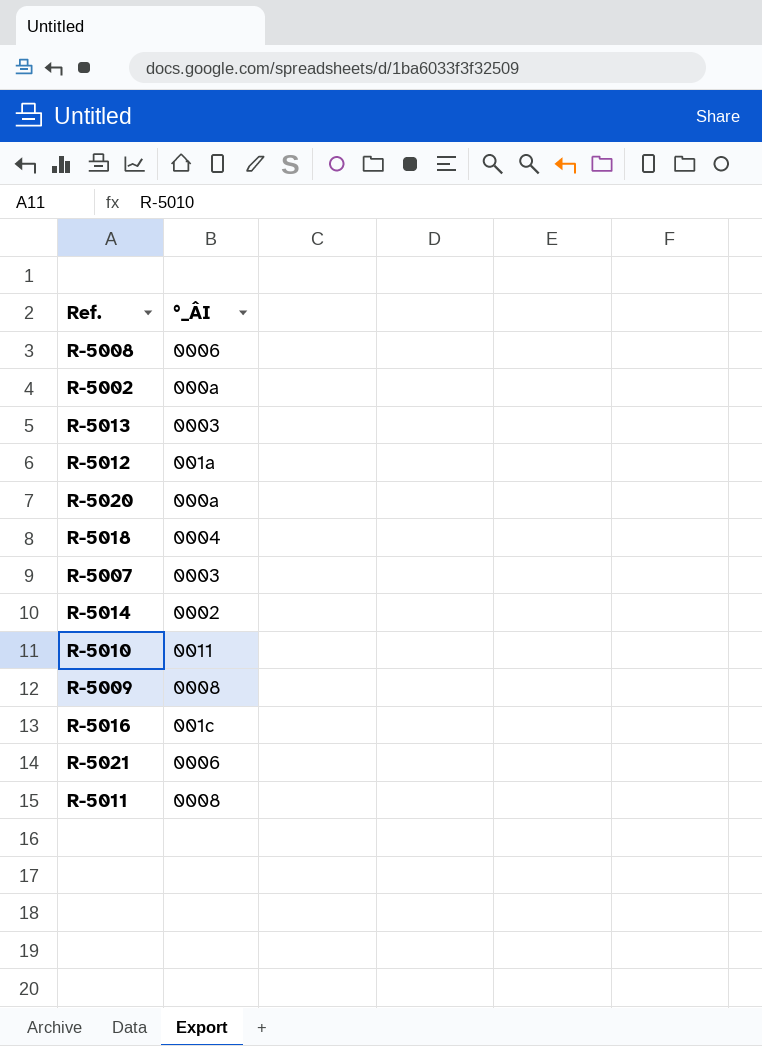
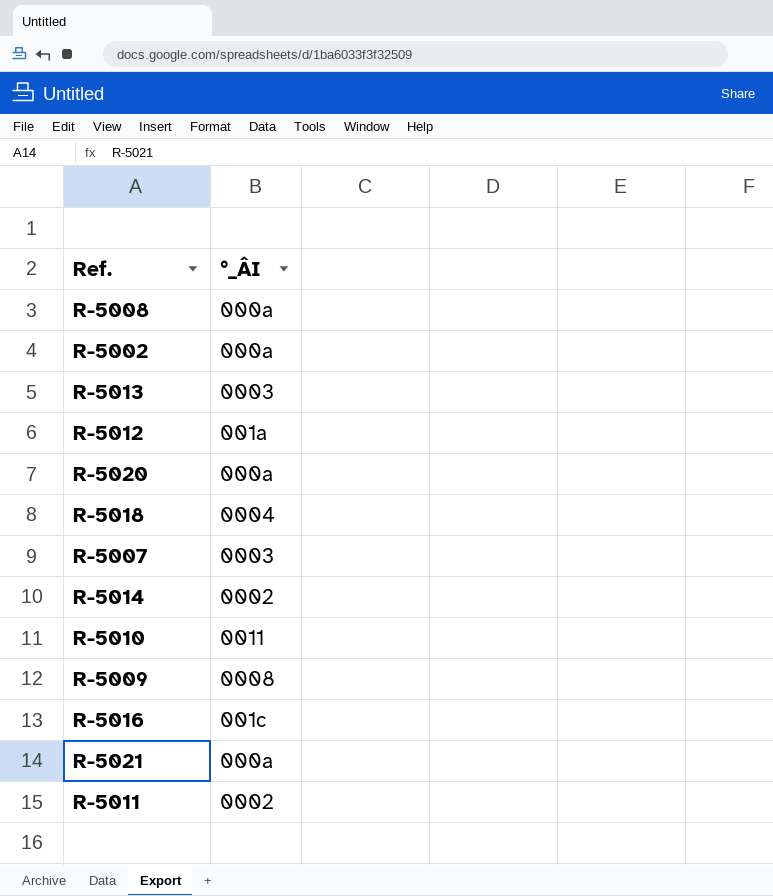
R-5008 | °_ÂI: 0006 -> 000a
R-5021 | °_ÂI: 0006 -> 000a
R-5011 | °_ÂI: 0008 -> 0002

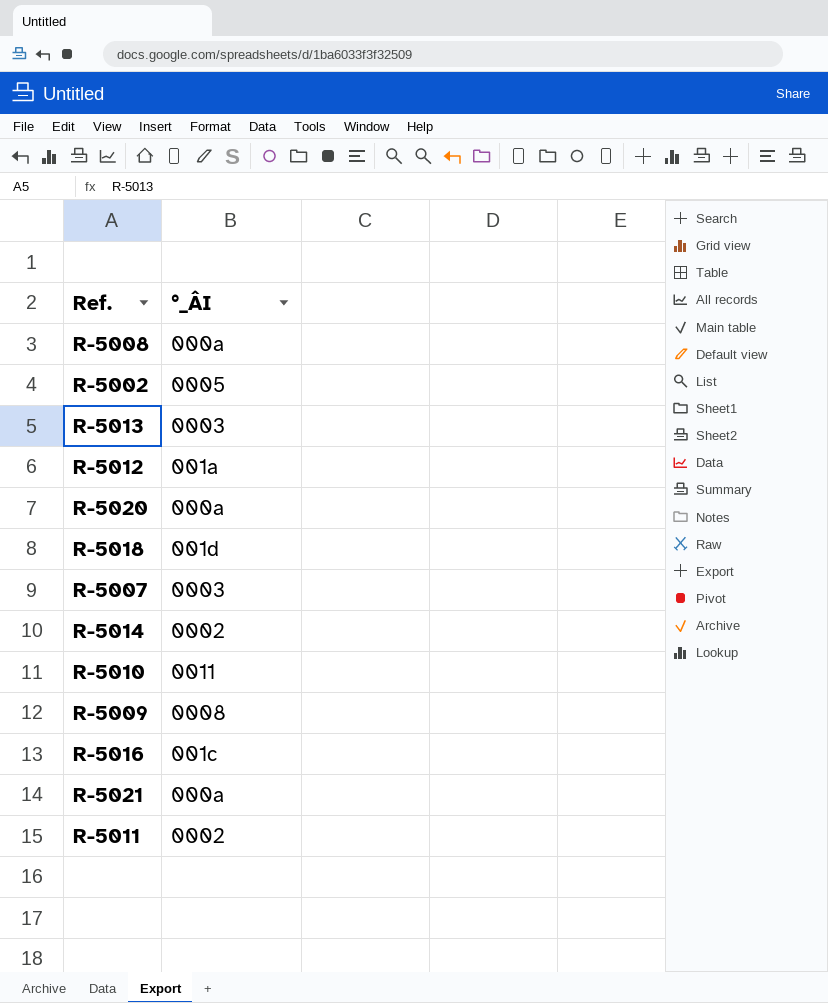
R-5002 | °_ÂI: 000a -> 0005
R-5018 | °_ÂI: 0004 -> 001d

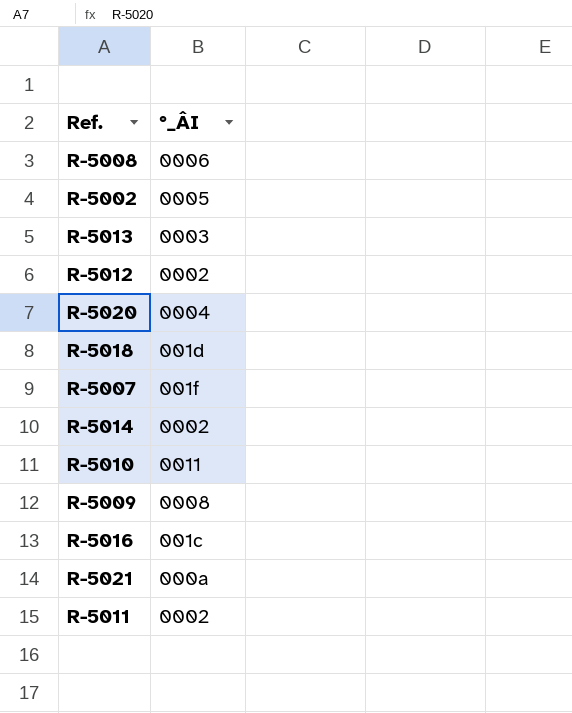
R-5008 | °_ÂI: 000a -> 0006
R-5012 | °_ÂI: 001a -> 0002
R-5020 | °_ÂI: 000a -> 0004
R-5007 | °_ÂI: 0003 -> 001f

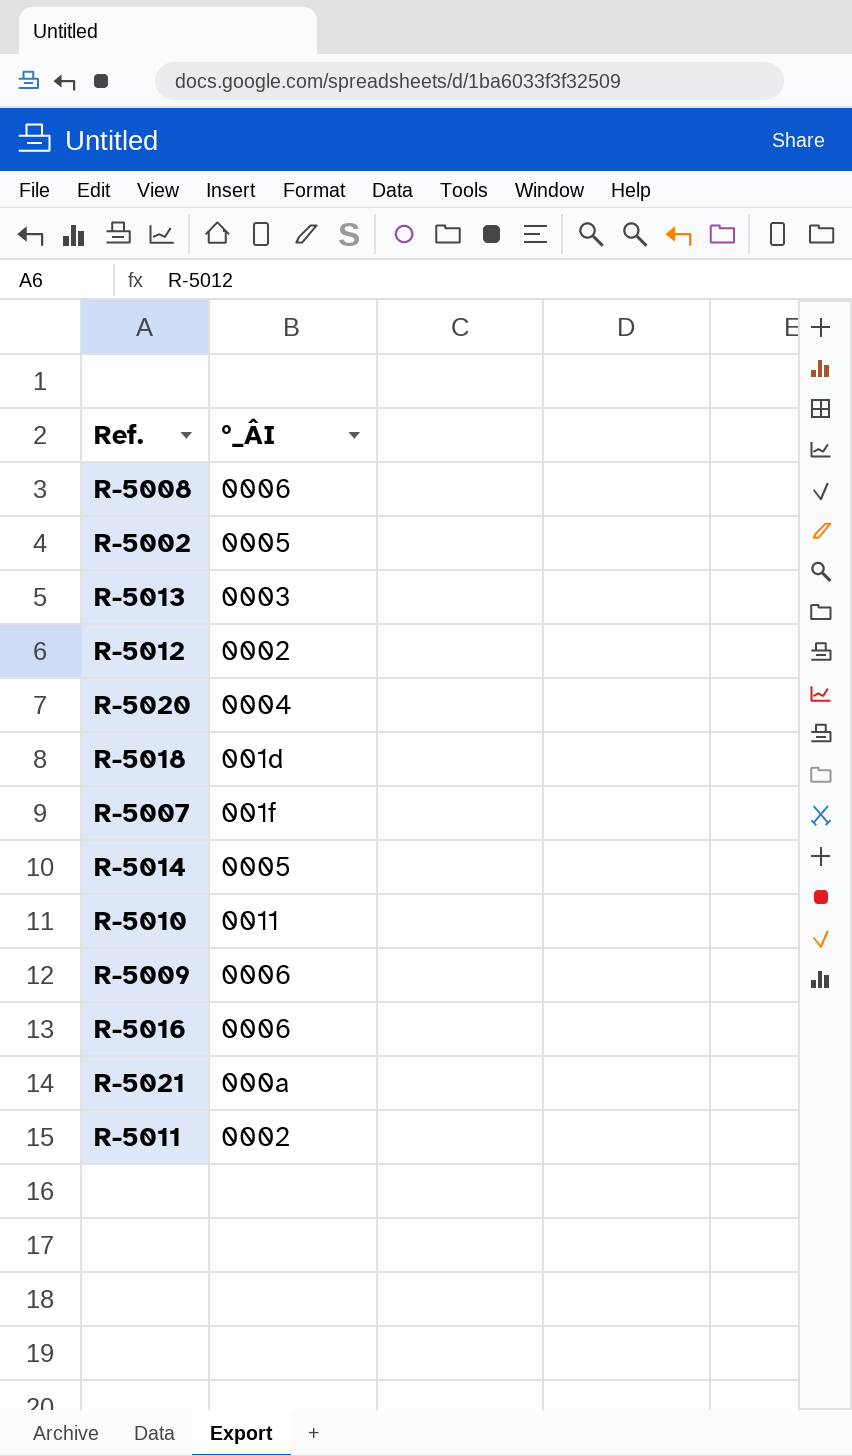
R-5014 | °_ÂI: 0002 -> 0005
R-5009 | °_ÂI: 0008 -> 0006
R-5016 | °_ÂI: 001c -> 0006

